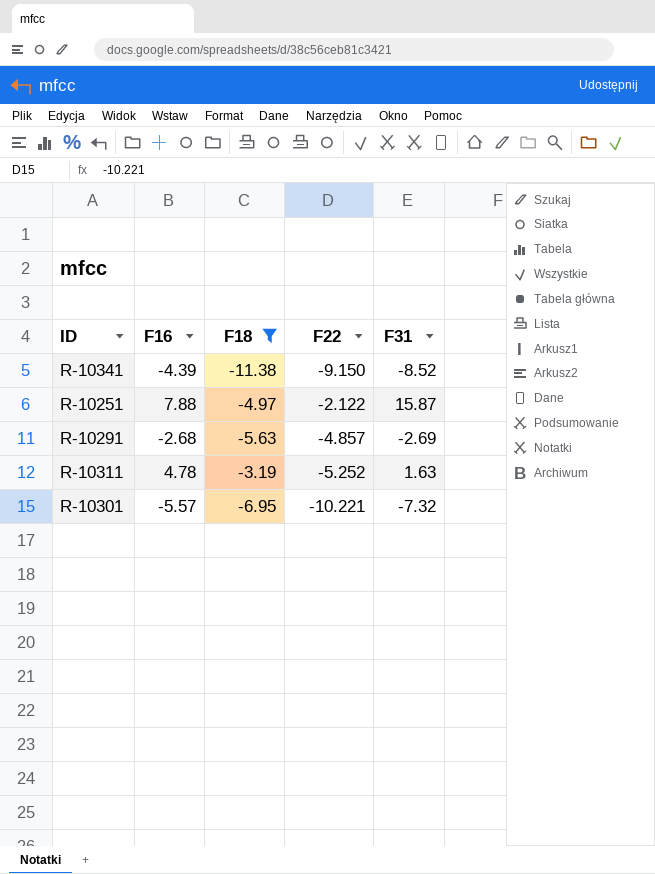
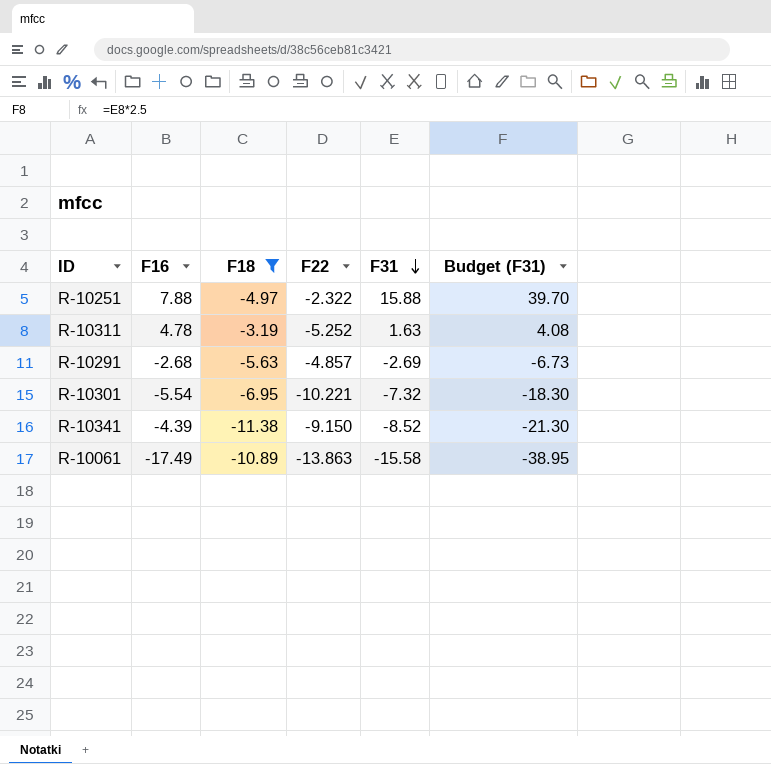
row order: none -> F31 descending
column Budget (F31) | formula: none -> [F31] * 2.5
R-10251 | F22: -2.122 -> -2.322
R-10251 | F31: 15.87 -> 15.88
R-10301 | F16: -5.57 -> -5.54
row R-10061: none -> -17.49 | -10.89 | -13.863 | -15.58 | -38.95

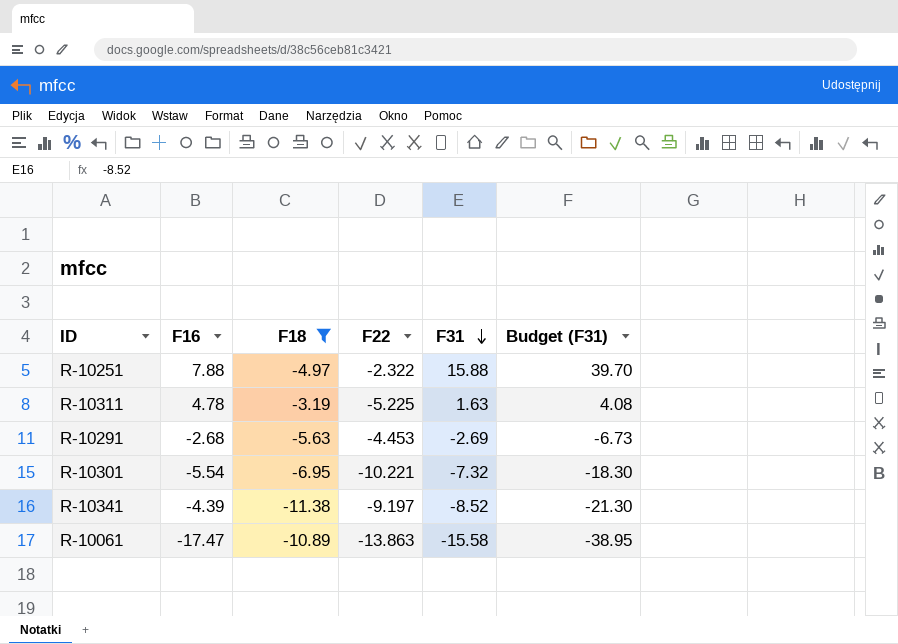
R-10311 | F22: -5.252 -> -5.225
R-10291 | F22: -4.857 -> -4.453
R-10341 | F22: -9.150 -> -9.197
R-10061 | F16: -17.49 -> -17.47

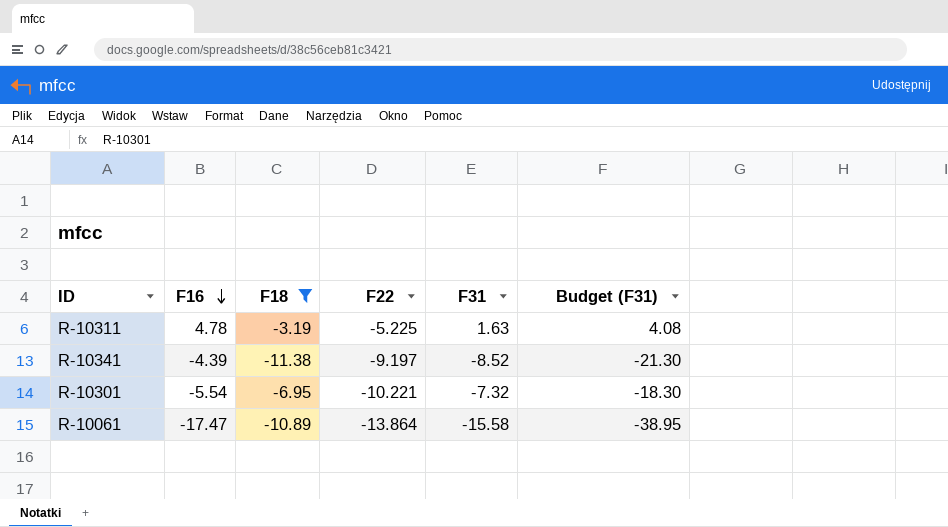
row order: F31 descending -> F16 descending
row R-10251: 7.88 | -4.97 | -2.322 | 15.88 | 39.70 -> none
row R-10291: -2.68 | -5.63 | -4.453 | -2.69 | -6.73 -> none
R-10061 | F22: -13.863 -> -13.864

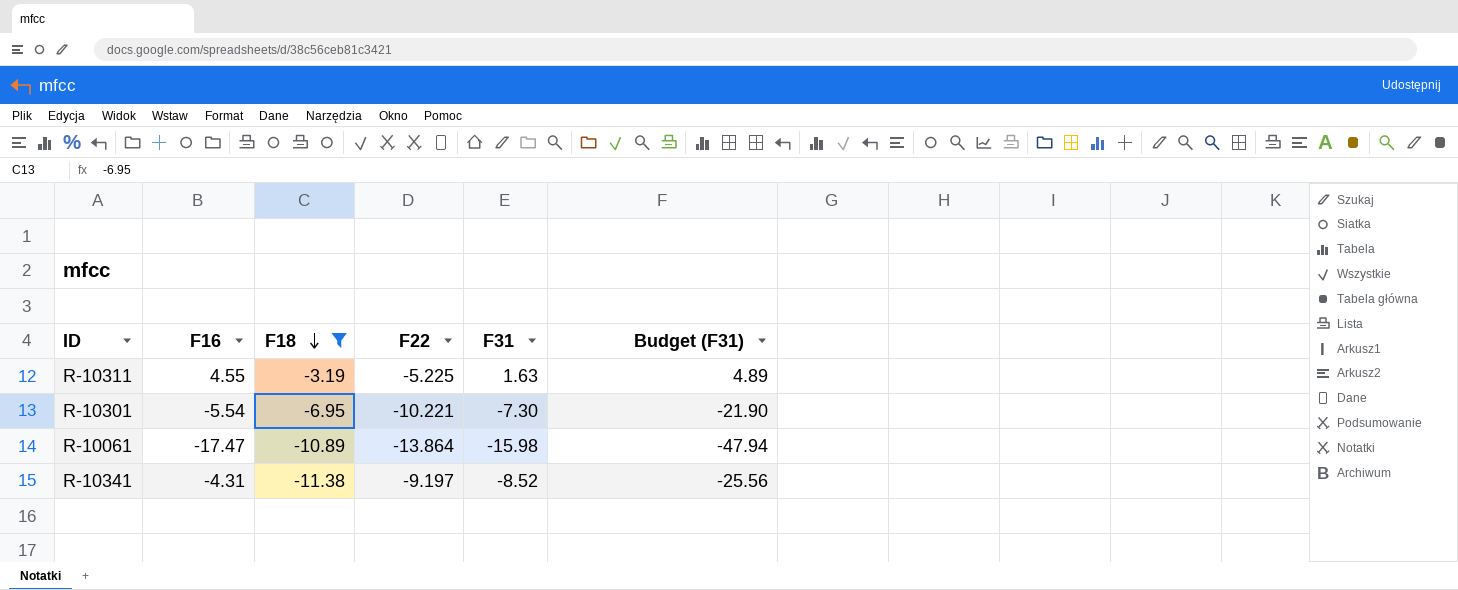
row order: F16 descending -> F18 descending
column Budget (F31) | formula: [F31] * 2.5 -> [F31] * 3
R-10311 | F16: 4.78 -> 4.55
R-10301 | F31: -7.32 -> -7.30
R-10061 | F31: -15.58 -> -15.98
R-10341 | F16: -4.39 -> -4.31

